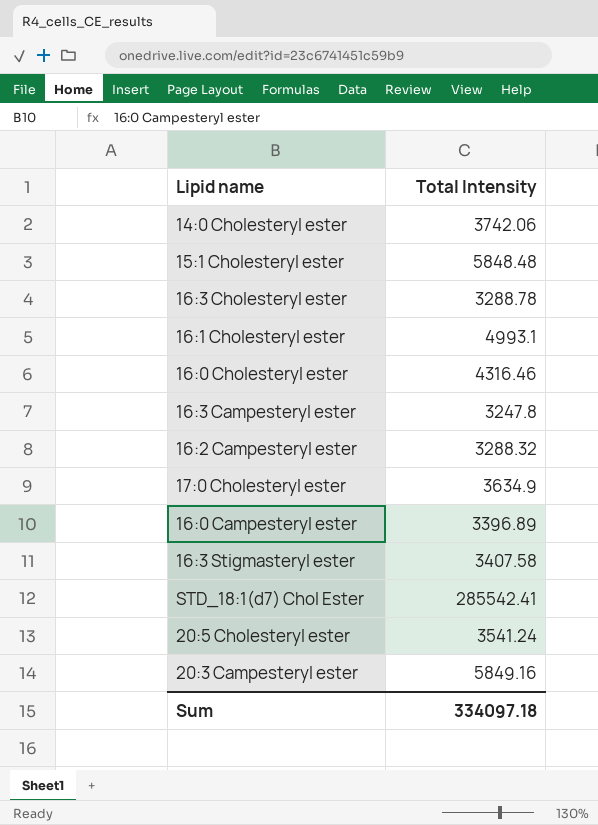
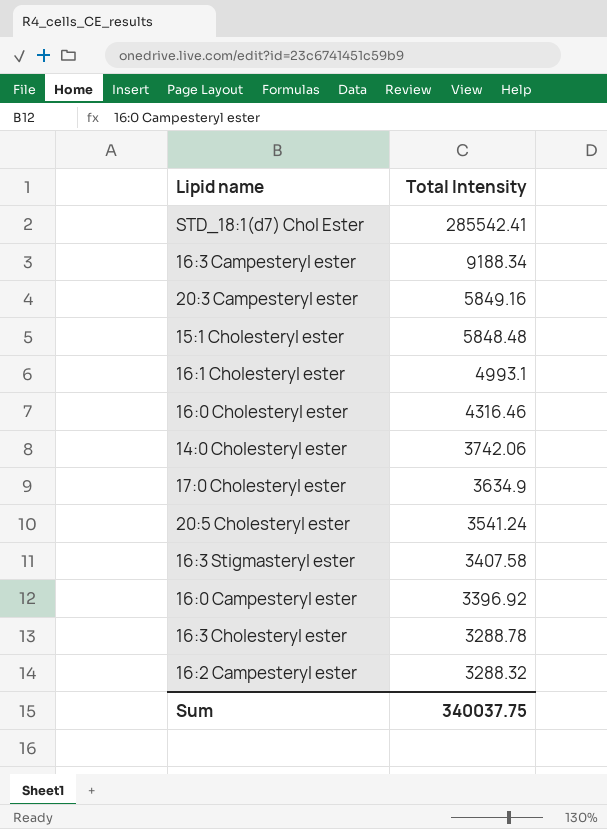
row order: none -> Total Intensity descending
16:3 Campesteryl ester | Total Intensity: 3247.8 -> 9188.34
16:0 Campesteryl ester | Total Intensity: 3396.89 -> 3396.92
Sum | Total Intensity: 334097.18 -> 340037.75

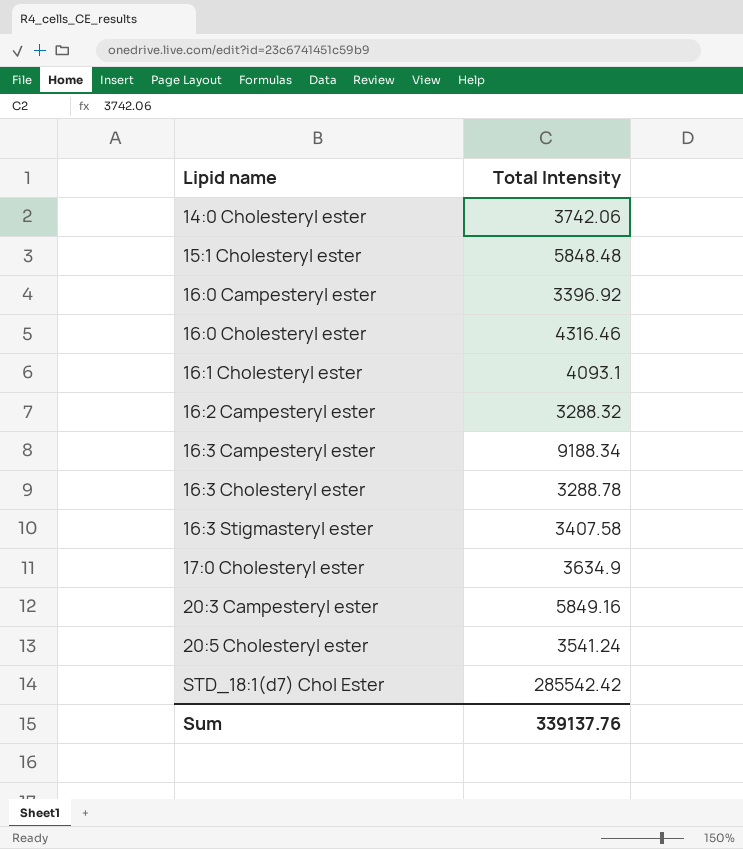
row order: Total Intensity descending -> Lipid name ascending
16:1 Cholesteryl ester | Total Intensity: 4993.1 -> 4093.1
STD_18:1(d7) Chol Ester | Total Intensity: 285542.41 -> 285542.42
Sum | Total Intensity: 340037.75 -> 339137.76

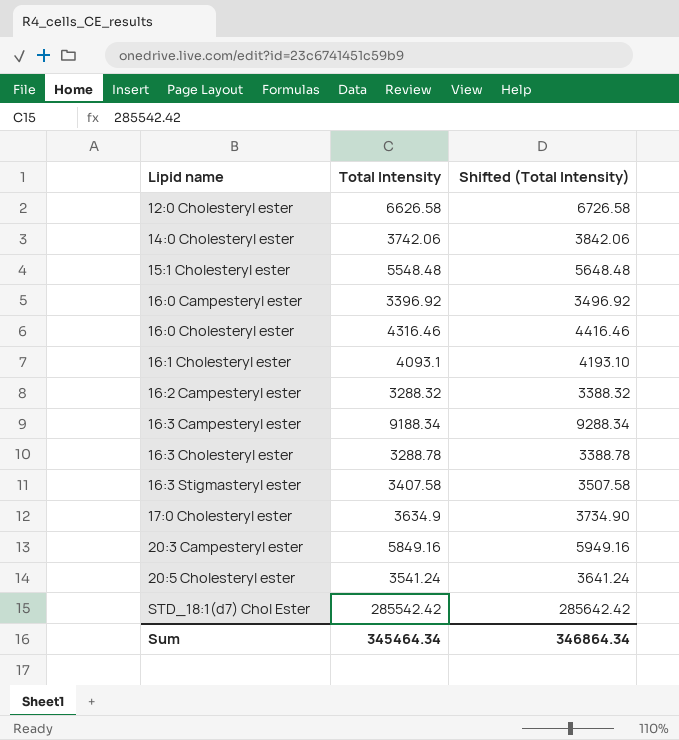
column Shifted (Total Intensity) | formula: none -> [Total Intensity] + 100
row 12:0 Cholesteryl ester: none -> 6626.58 | 6726.58
15:1 Cholesteryl ester | Total Intensity: 5848.48 -> 5548.48
Sum | Total Intensity: 339137.76 -> 345464.34

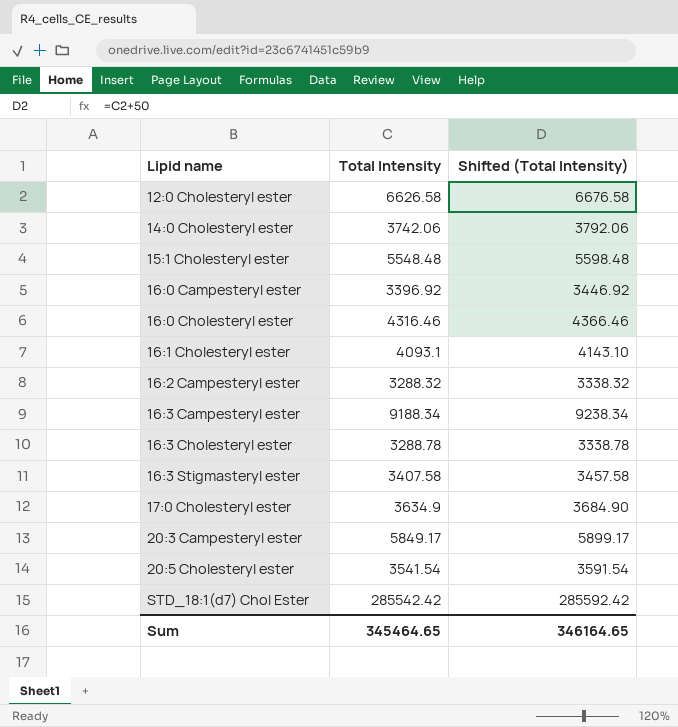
column Shifted (Total Intensity) | formula: [Total Intensity] + 100 -> [Total Intensity] + 50
20:3 Campesteryl ester | Total Intensity: 5849.16 -> 5849.17
20:5 Cholesteryl ester | Total Intensity: 3541.24 -> 3541.54
Sum | Total Intensity: 345464.34 -> 345464.65
Sum | Shifted (Total Intensity): 346864.34 -> 346164.65

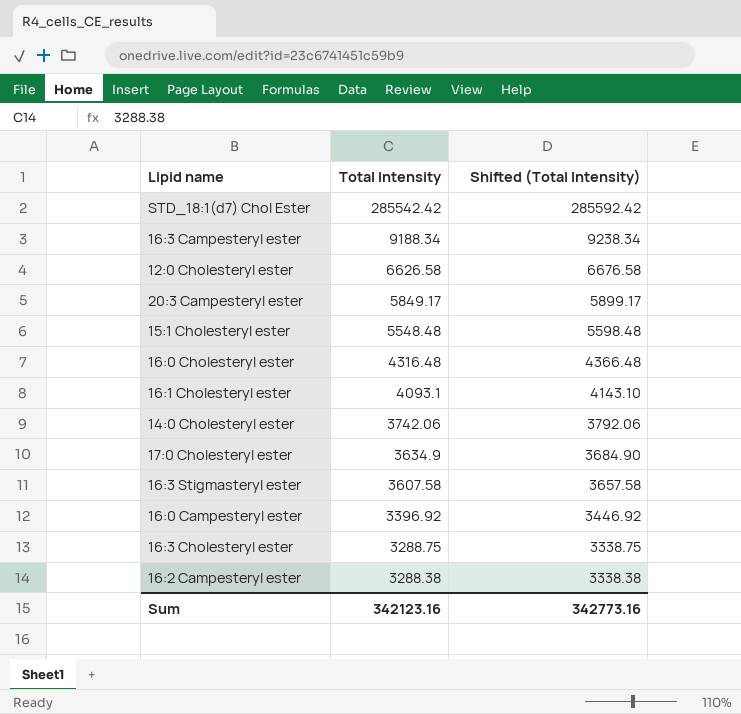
row order: Lipid name ascending -> Total Intensity descending
row 20:5 Cholesteryl ester: 3541.54 | 3591.54 -> none
16:0 Cholesteryl ester | Total Intensity: 4316.46 -> 4316.48
16:0 Cholesteryl ester | Shifted (Total Intensity): 4366.46 -> 4366.48
16:3 Stigmasteryl ester | Total Intensity: 3407.58 -> 3607.58
16:3 Stigmasteryl ester | Shifted (Total Intensity): 3457.58 -> 3657.58
16:3 Cholesteryl ester | Total Intensity: 3288.78 -> 3288.75
16:3 Cholesteryl ester | Shifted (Total Intensity): 3338.78 -> 3338.75
16:2 Campesteryl ester | Total Intensity: 3288.32 -> 3288.38
16:2 Campesteryl ester | Shifted (Total Intensity): 3338.32 -> 3338.38
Sum | Total Intensity: 345464.65 -> 342123.16
Sum | Shifted (Total Intensity): 346164.65 -> 342773.16

